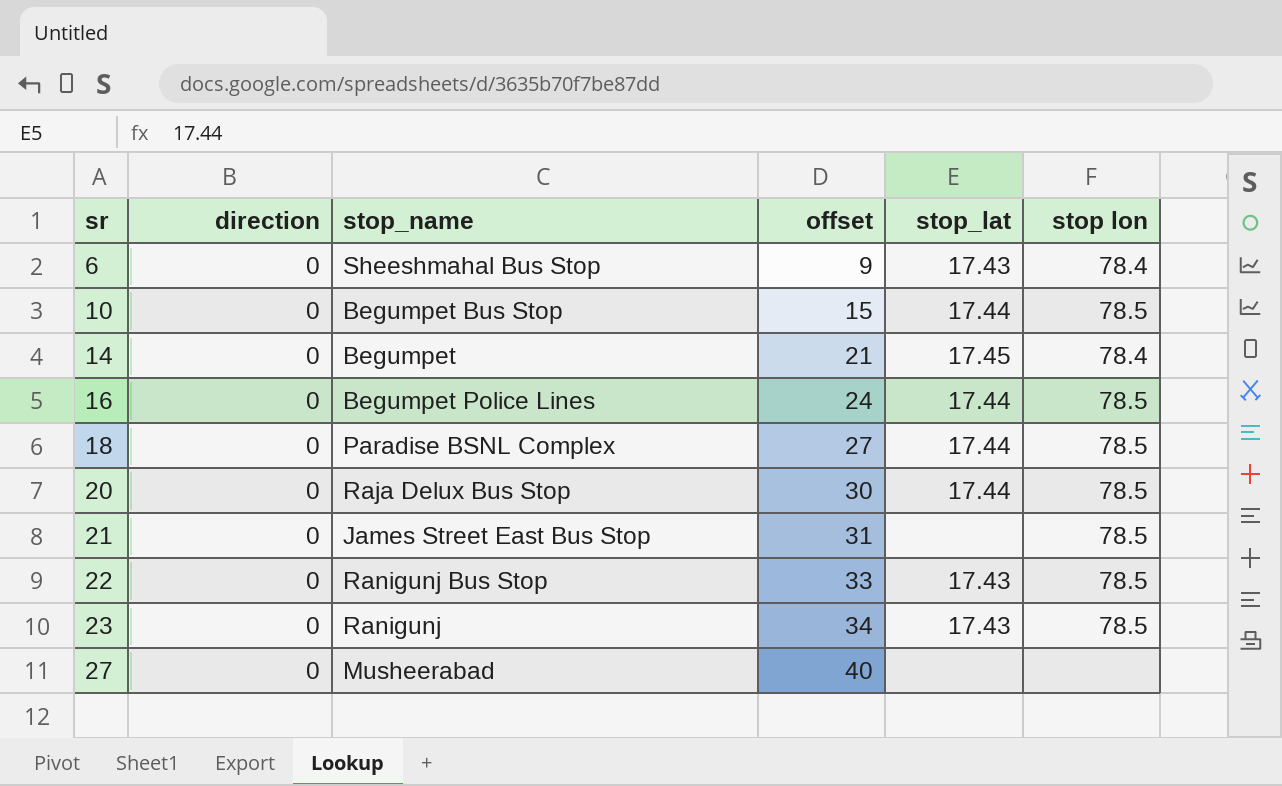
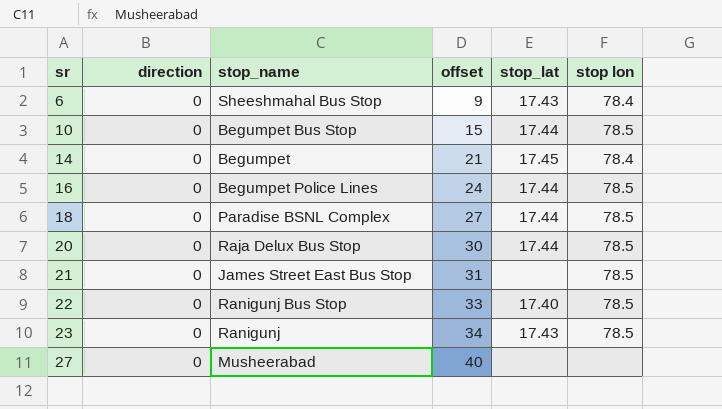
22 | stop_lat: 17.43 -> 17.40

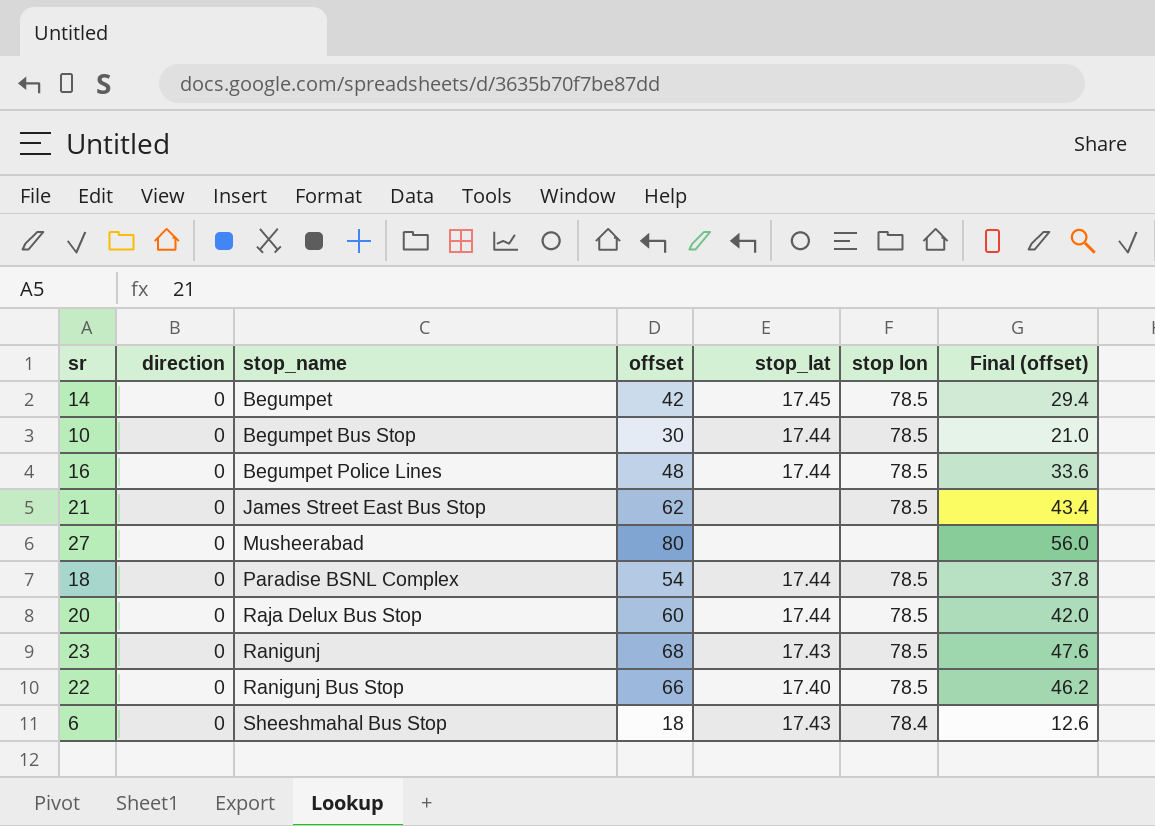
row order: sr ascending -> stop_name ascending
column Final (offset) | formula: none -> [offset] * 0.7
14 | offset: 21 -> 42
14 | stop lon: 78.4 -> 78.5
10 | offset: 15 -> 30
16 | offset: 24 -> 48
21 | offset: 31 -> 62
27 | offset: 40 -> 80
18 | offset: 27 -> 54
20 | offset: 30 -> 60
23 | offset: 34 -> 68
22 | offset: 33 -> 66
6 | offset: 9 -> 18

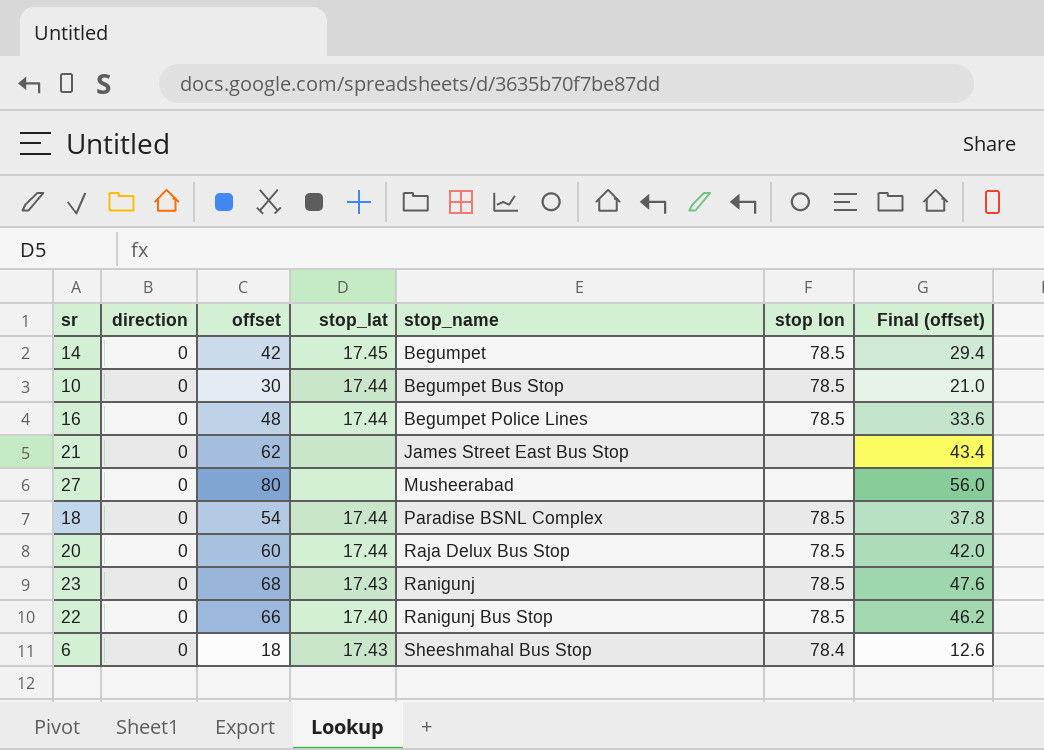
column stop_name | position: 3 -> 5
21 | stop lon: 78.5 -> none

